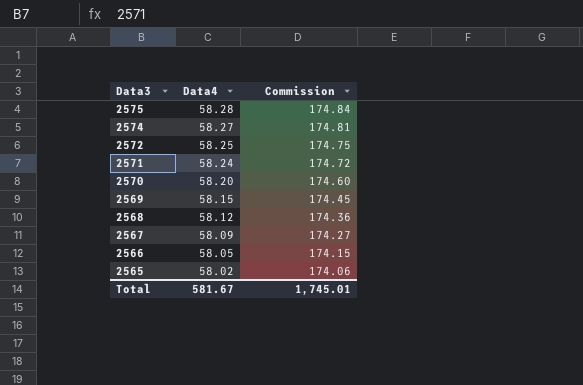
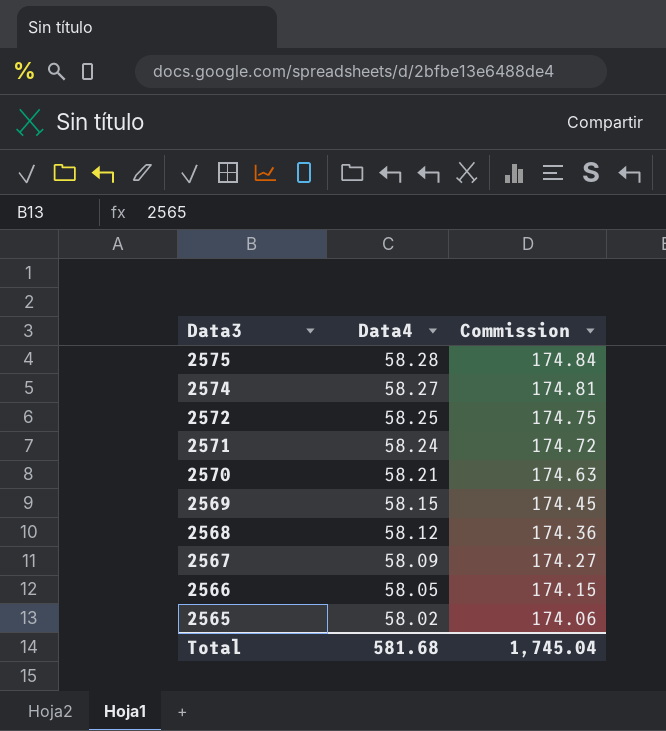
2570 | Data4: 58.20 -> 58.21
2570 | Commission: 174.60 -> 174.63
Total | Data4: 581.67 -> 581.68
Total | Commission: 1,745.01 -> 1,745.04

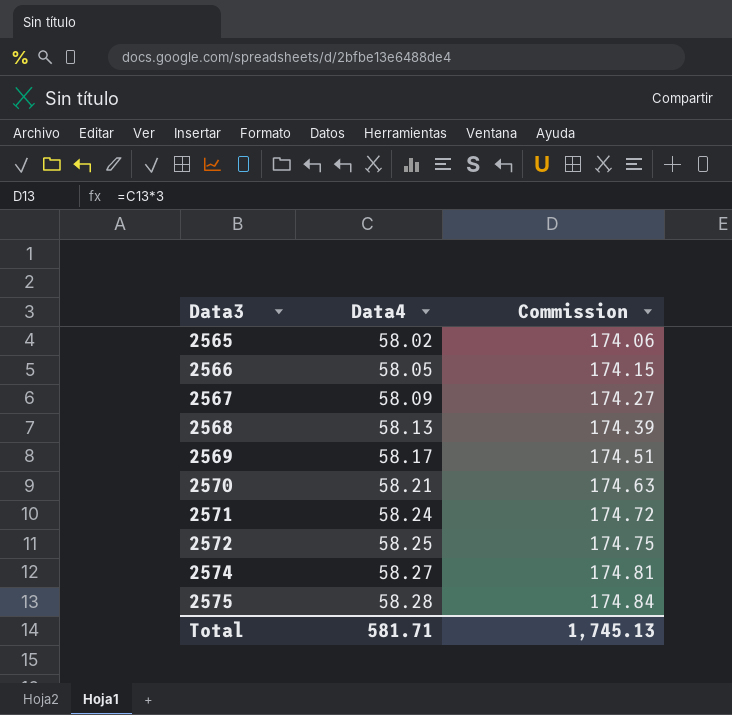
row order: Data3 descending -> Data3 ascending
2568 | Data4: 58.12 -> 58.13
2568 | Commission: 174.36 -> 174.39
2569 | Data4: 58.15 -> 58.17
2569 | Commission: 174.45 -> 174.51
Total | Data4: 581.68 -> 581.71
Total | Commission: 1,745.04 -> 1,745.13

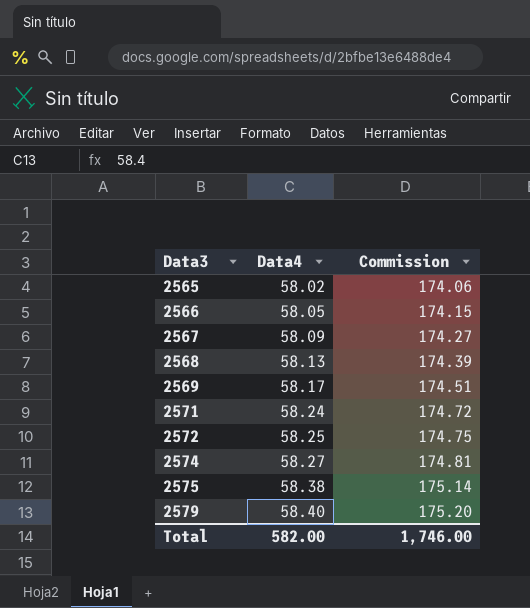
row 2570: 58.21 | 174.63 -> none
2575 | Data4: 58.28 -> 58.38
2575 | Commission: 174.84 -> 175.14
row 2579: none -> 58.40 | 175.20
Total | Data4: 581.71 -> 582.00
Total | Commission: 1,745.13 -> 1,746.00

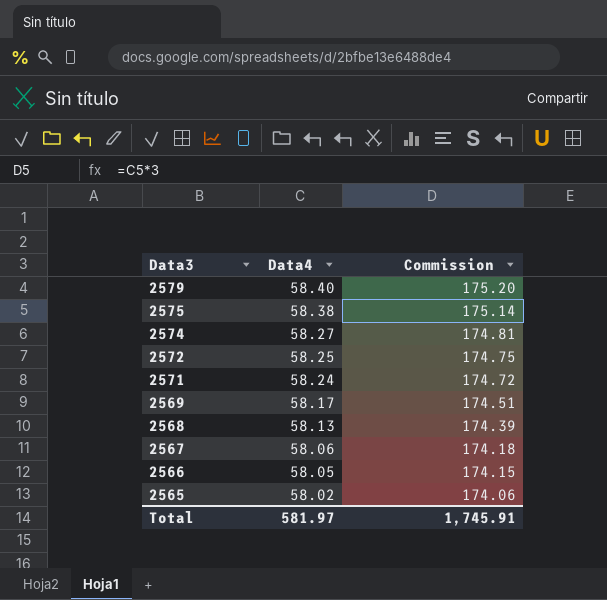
row order: Data3 ascending -> Data3 descending
2567 | Data4: 58.09 -> 58.06
2567 | Commission: 174.27 -> 174.18
Total | Data4: 582.00 -> 581.97
Total | Commission: 1,746.00 -> 1,745.91

